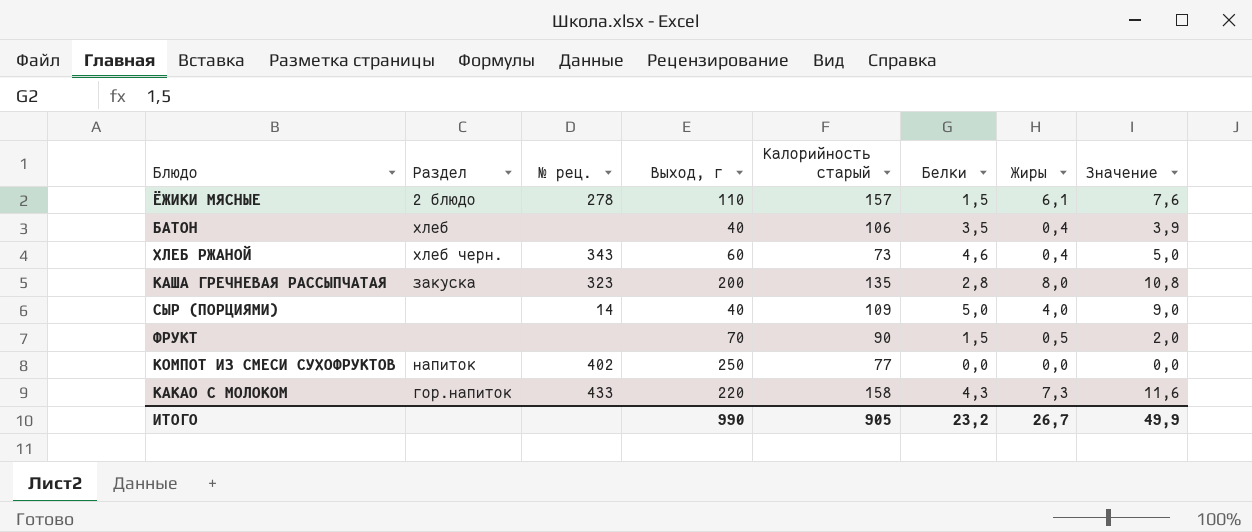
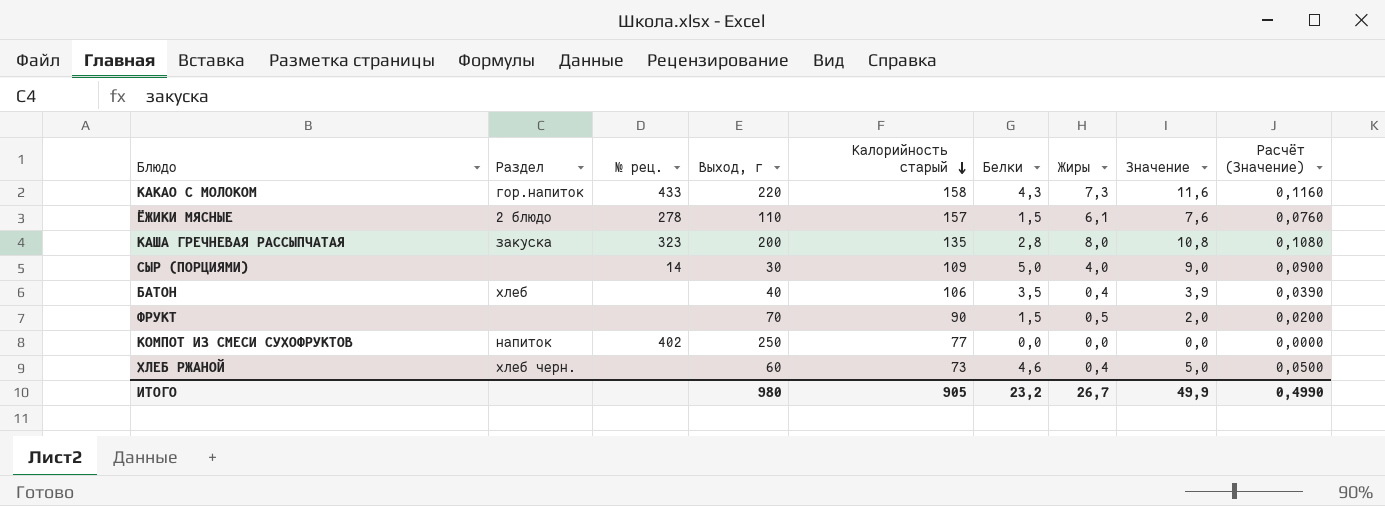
row order: none -> Калорийность старый descending
column Расчёт (Значение) | formula: none -> [Значение] * 0,01
СЫР (ПОРЦИЯМИ) | Выход, г: 40 -> 30
ХЛЕБ РЖАНОЙ | № рец.: 343 -> none
ИТОГО | Выход, г: 990 -> 980

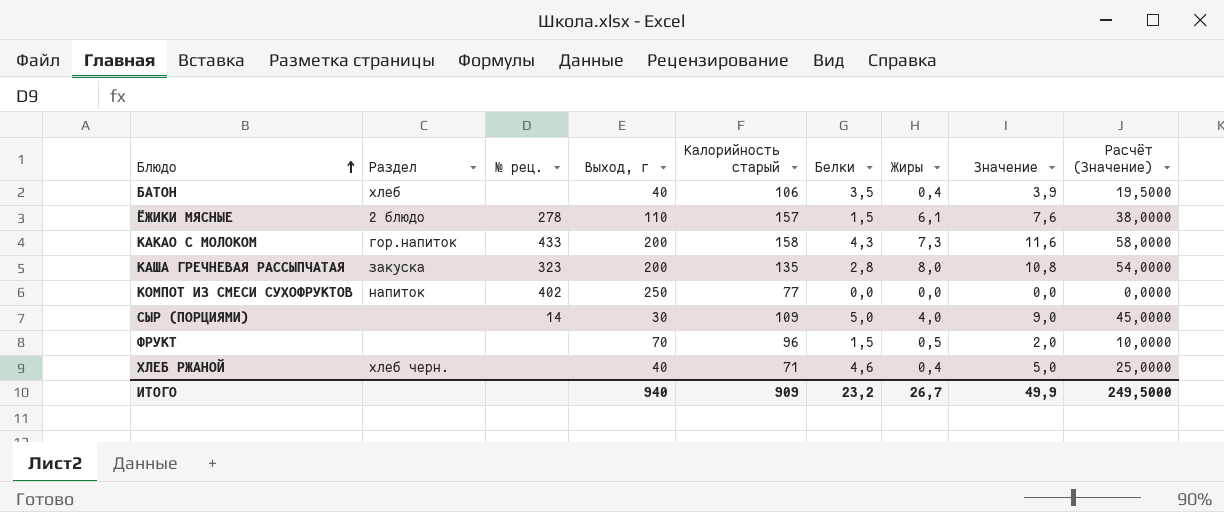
row order: Калорийность старый descending -> Блюдо ascending
column Расчёт (Значение) | formula: [Значение] * 0,01 -> [Значение] * 5
КАКАО С МОЛОКОМ | Выход, г: 220 -> 200
ФРУКТ | Калорийность старый: 90 -> 96
ХЛЕБ РЖАНОЙ | Выход, г: 60 -> 40
ХЛЕБ РЖАНОЙ | Калорийность старый: 73 -> 71
ИТОГО | Выход, г: 980 -> 940
ИТОГО | Калорийность старый: 905 -> 909
ИТОГО | Расчёт (Значение): 0,4990 -> 249,5000

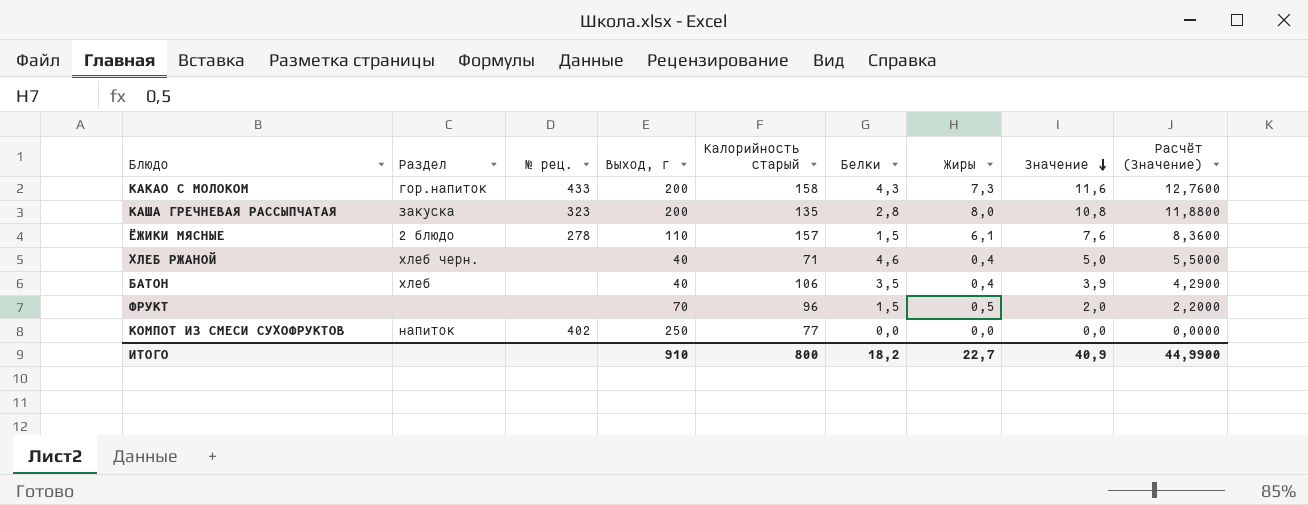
row order: Блюдо ascending -> Значение descending
column Расчёт (Значение) | formula: [Значение] * 5 -> [Значение] * 1,1
row СЫР (ПОРЦИЯМИ): none | 14 | 30 | 109 | 5,0 | 4,0 | 9,0 | 45,0000 -> none
ИТОГО | Выход, г: 940 -> 910
ИТОГО | Калорийность старый: 909 -> 800
ИТОГО | Белки: 23,2 -> 18,2
ИТОГО | Жиры: 26,7 -> 22,7
ИТОГО | Значение: 49,9 -> 40,9
ИТОГО | Расчёт (Значение): 249,5000 -> 44,9900

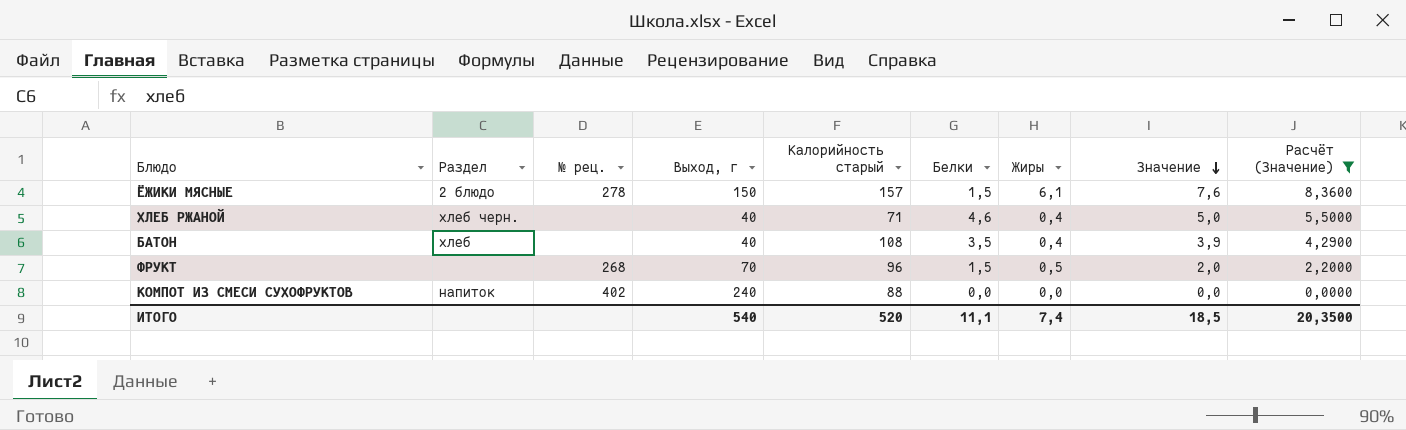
filter: none -> Расчёт (Значение) <= 8,3600
ЁЖИКИ МЯСНЫЕ | Выход, г: 110 -> 150
БАТОН | Калорийность старый: 106 -> 108
ФРУКТ | № рец.: none -> 268
КОМПОТ ИЗ СМЕСИ СУХОФРУКТОВ | Выход, г: 250 -> 240
КОМПОТ ИЗ СМЕСИ СУХОФРУКТОВ | Калорийность старый: 77 -> 88
ИТОГО | Выход, г: 910 -> 540
ИТОГО | Калорийность старый: 800 -> 520
ИТОГО | Белки: 18,2 -> 11,1
ИТОГО | Жиры: 22,7 -> 7,4
ИТОГО | Значение: 40,9 -> 18,5
ИТОГО | Расчёт (Значение): 44,9900 -> 20,3500

